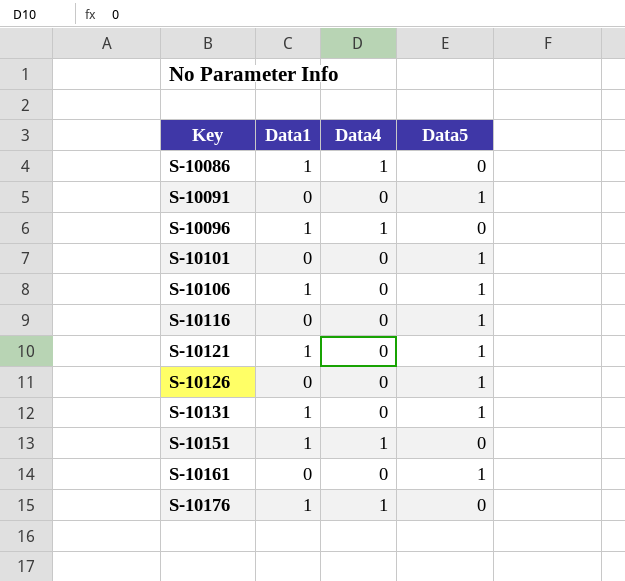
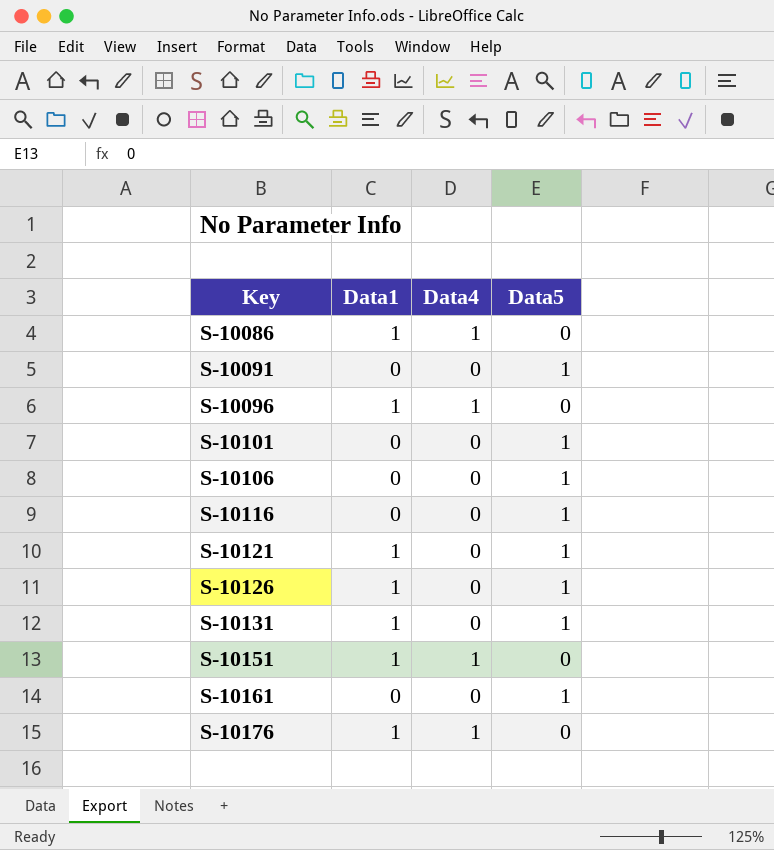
S-10106 | Data1: 1 -> 0
S-10126 | Data1: 0 -> 1

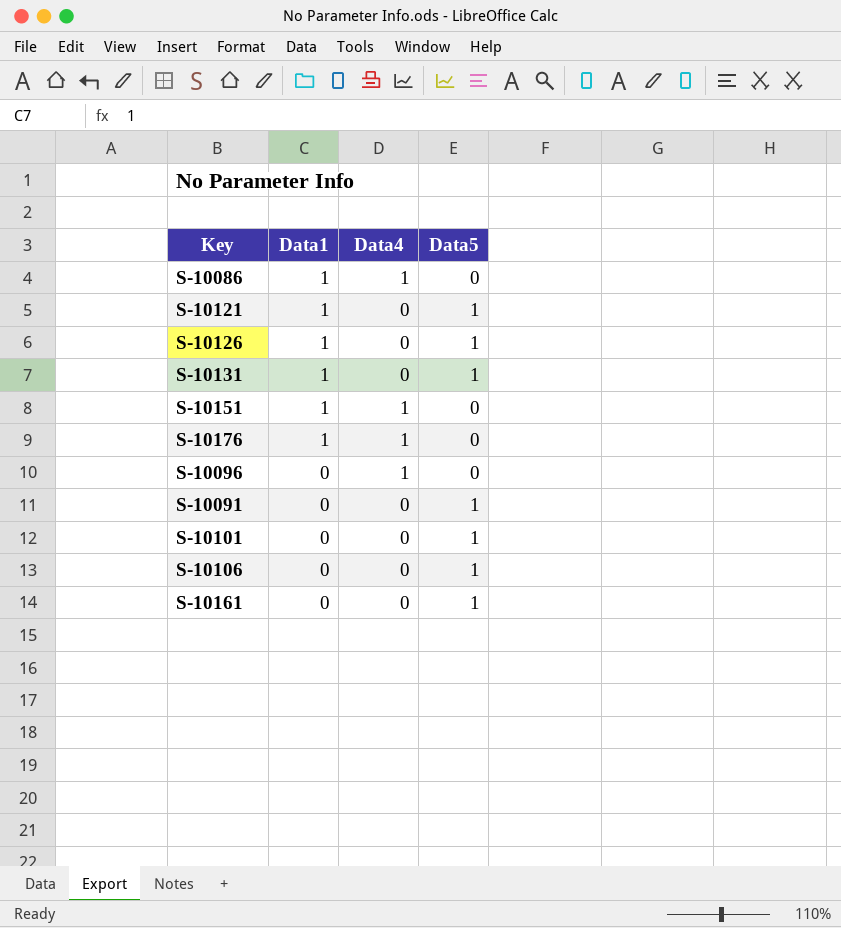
row order: Key ascending -> Data1 descending
row S-10116: 0 | 0 | 1 -> none
S-10096 | Data1: 1 -> 0

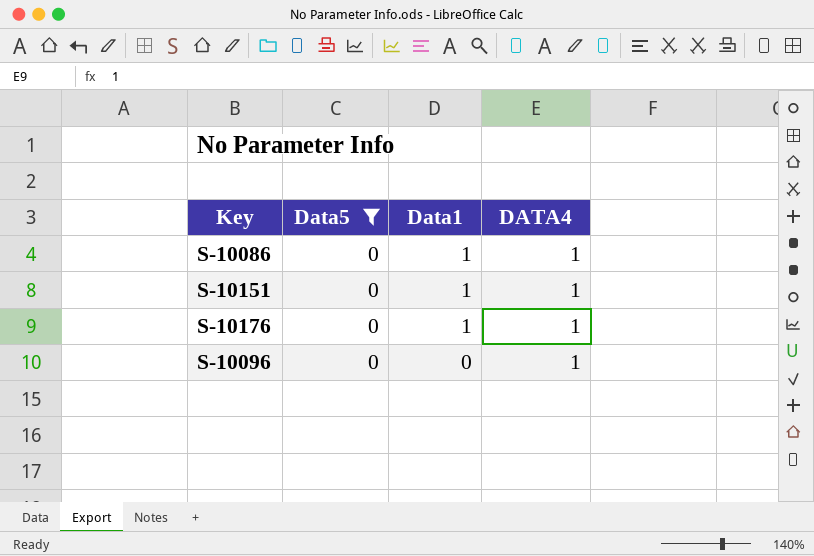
filter: none -> Data5 = 0
column Data5 | position: 4 -> 2
column name: Data4 -> DATA4

